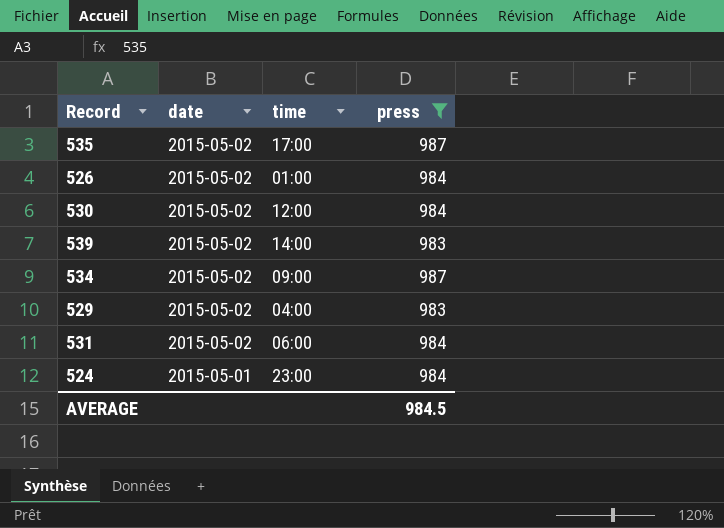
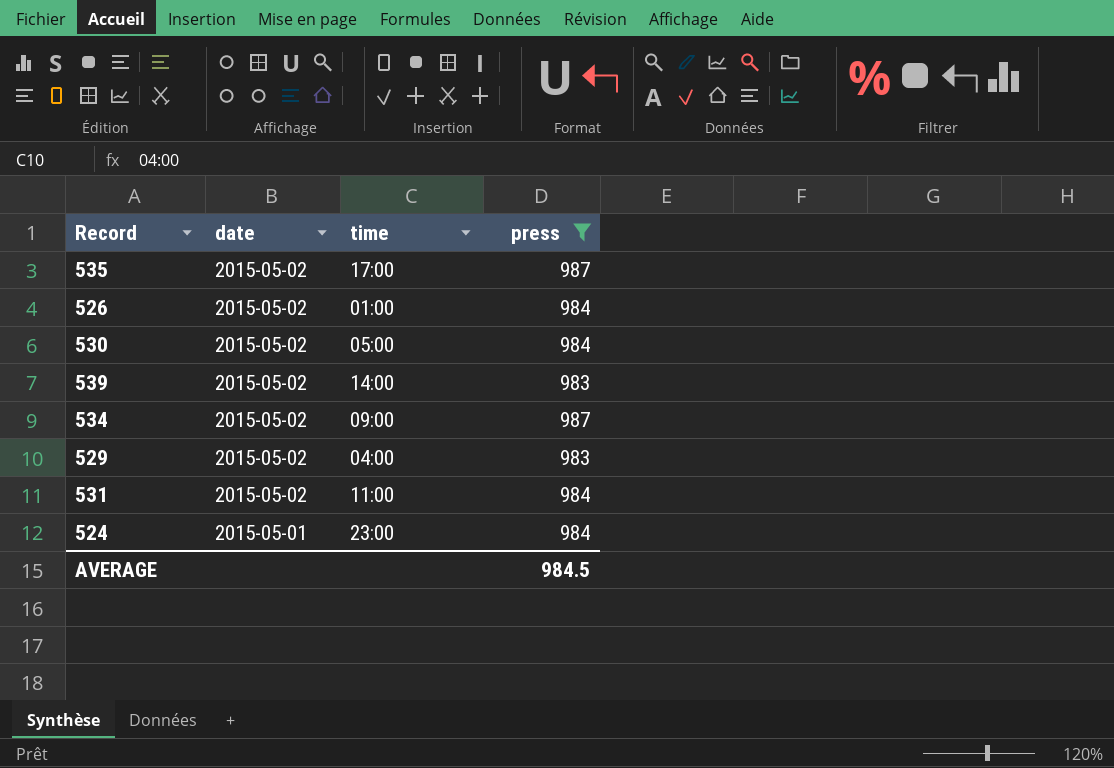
530 | time: 12:00 -> 05:00
531 | time: 06:00 -> 11:00

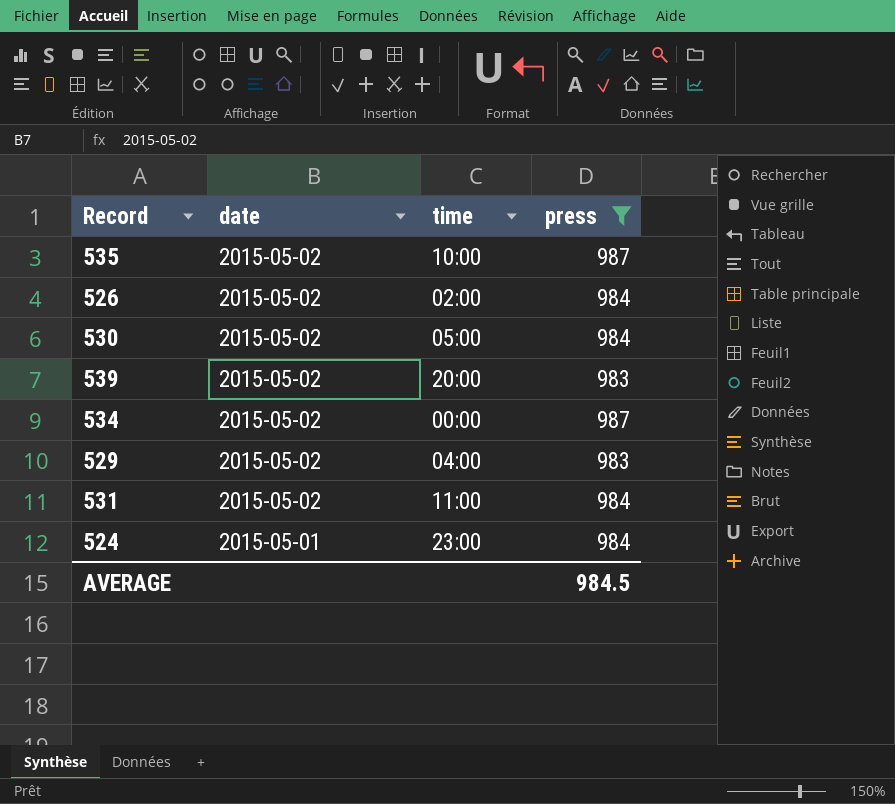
535 | time: 17:00 -> 10:00
526 | time: 01:00 -> 02:00
539 | time: 14:00 -> 20:00
534 | time: 09:00 -> 00:00

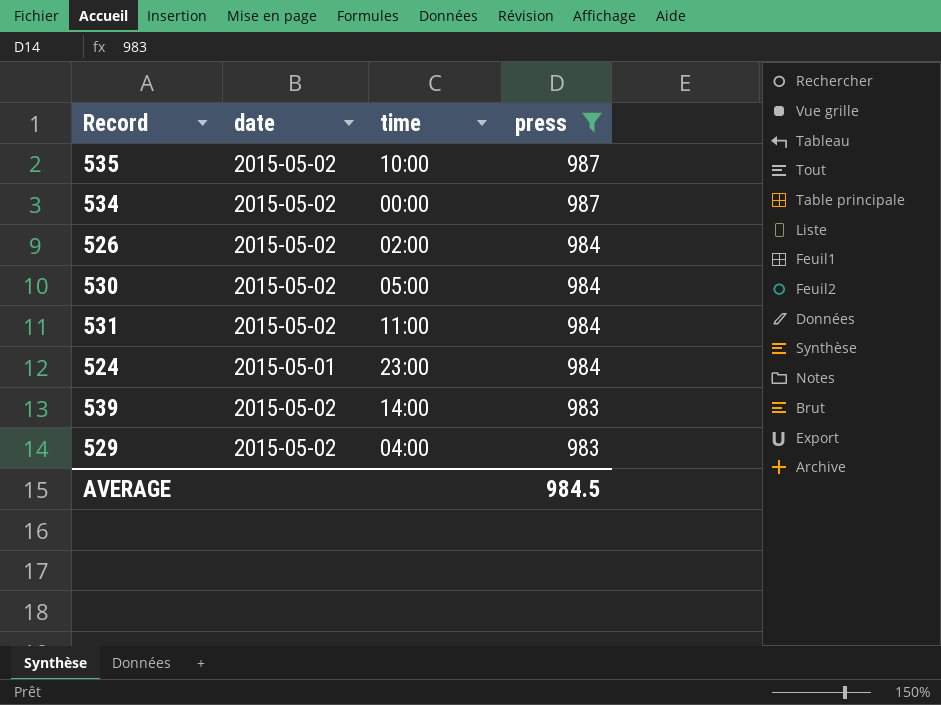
row order: date descending -> press descending
539 | time: 20:00 -> 14:00

